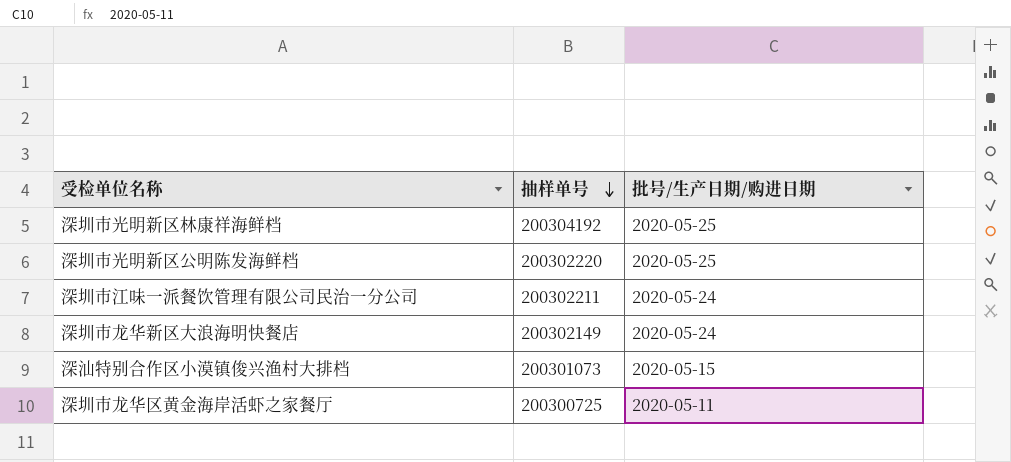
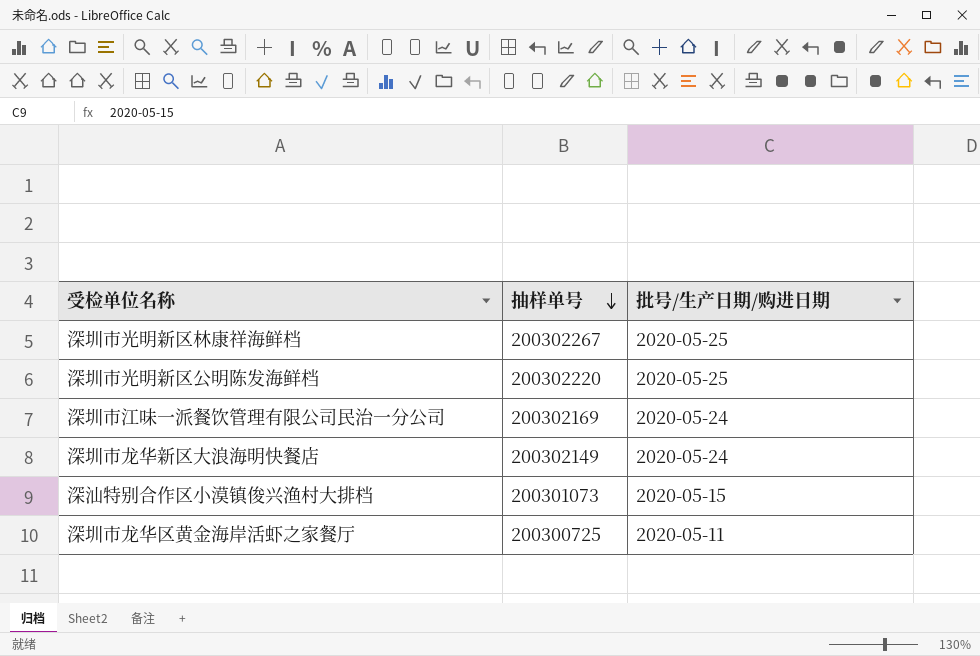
深圳市光明新区林康祥海鲜档 | 抽样单号: 200304192 -> 200302267
深圳市江味一派餐饮管理有限公司民治一分公司 | 抽样单号: 200302211 -> 200302169

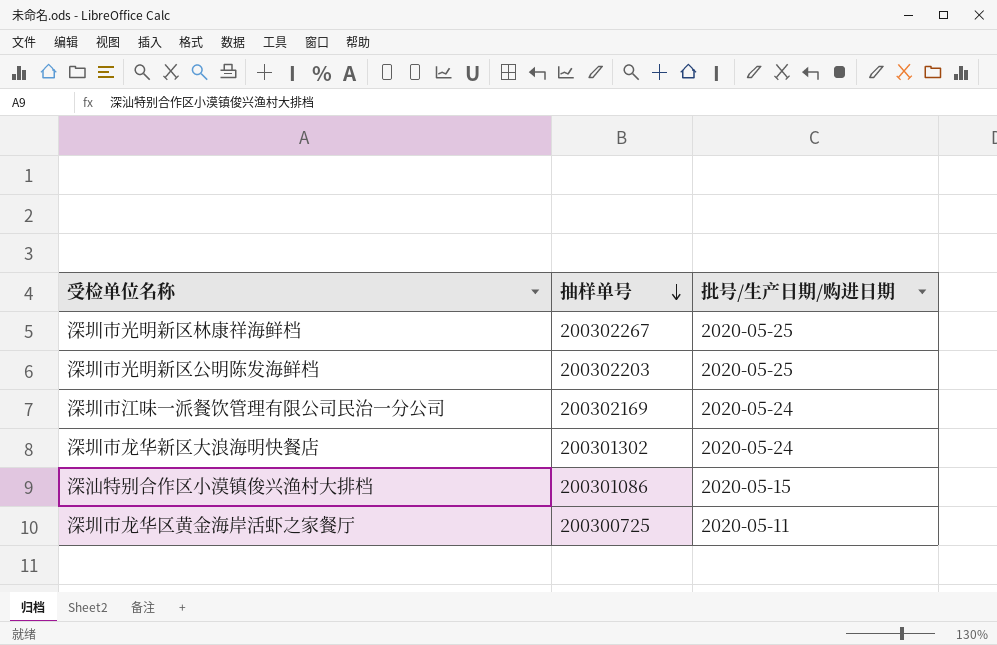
深圳市光明新区公明陈发海鲜档 | 抽样单号: 200302220 -> 200302203
深圳市龙华新区大浪海明快餐店 | 抽样单号: 200302149 -> 200301302
深汕特别合作区小漠镇俊兴渔村大排档 | 抽样单号: 200301073 -> 200301086

